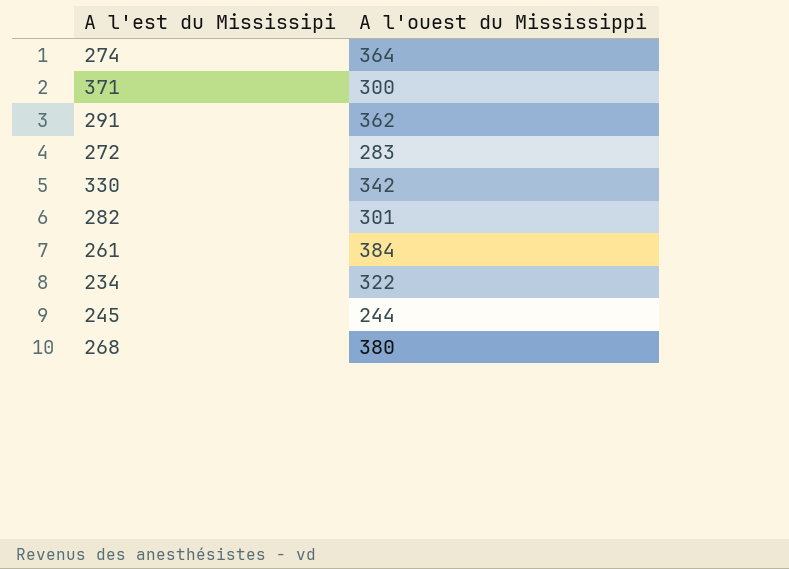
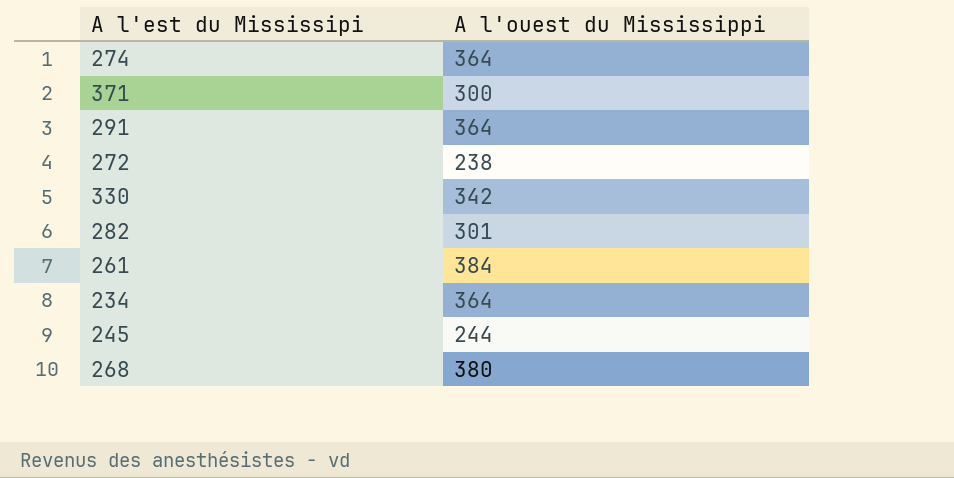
291 | A l'ouest du Mississippi: 362 -> 364
272 | A l'ouest du Mississippi: 283 -> 238
234 | A l'ouest du Mississippi: 322 -> 364

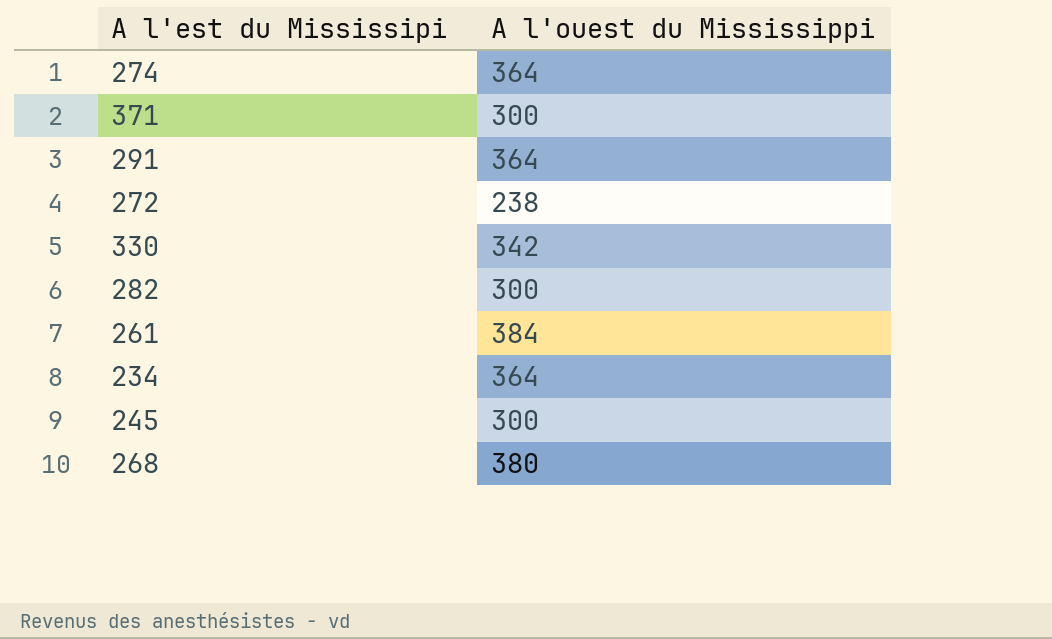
282 | A l'ouest du Mississippi: 301 -> 300
245 | A l'ouest du Mississippi: 244 -> 300

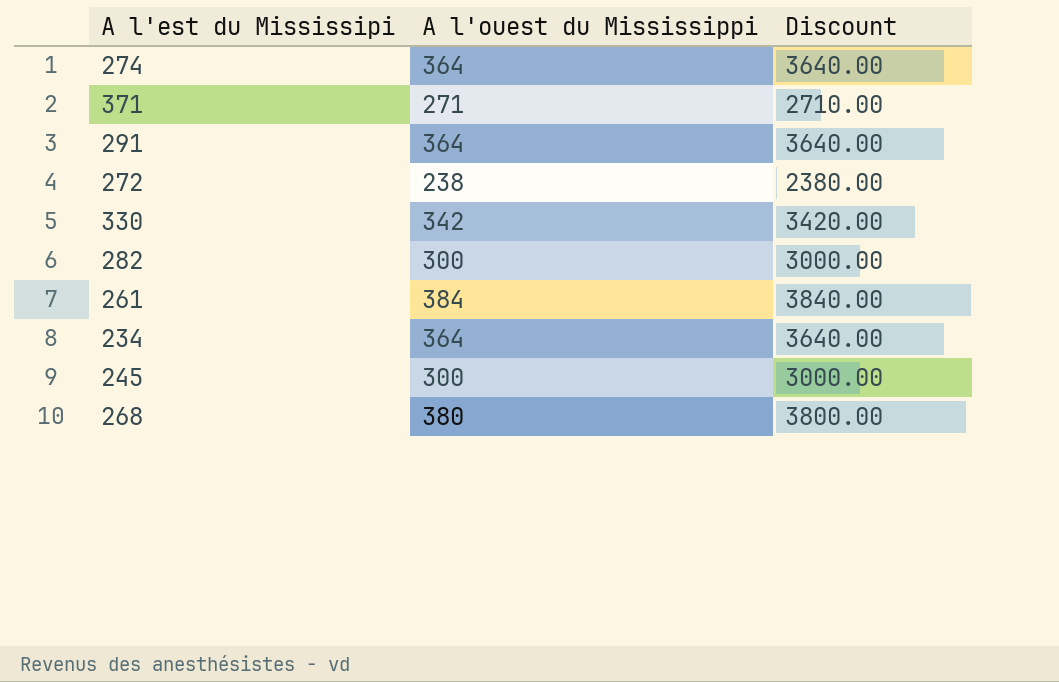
column Discount | formula: none -> [A l'ouest du Mississippi] * 10
371 | A l'ouest du Mississippi: 300 -> 271

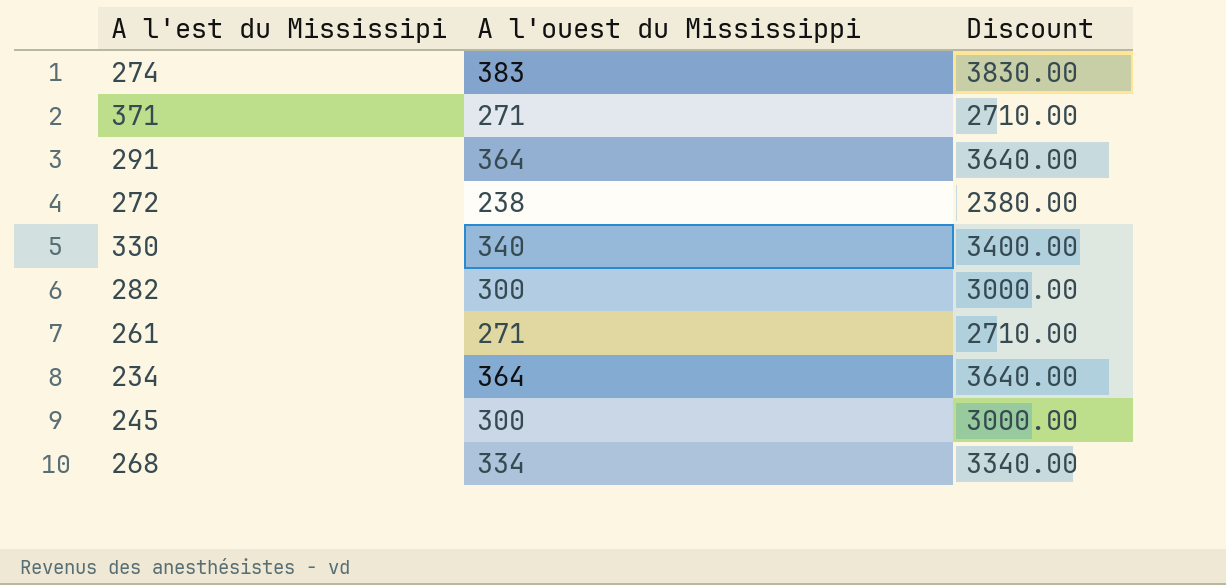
274 | A l'ouest du Mississippi: 364 -> 383
274 | Discount: 3640.00 -> 3830.00
330 | A l'ouest du Mississippi: 342 -> 340
330 | Discount: 3420.00 -> 3400.00
261 | A l'ouest du Mississippi: 384 -> 271
261 | Discount: 3840.00 -> 2710.00
268 | A l'ouest du Mississippi: 380 -> 334
268 | Discount: 3800.00 -> 3340.00

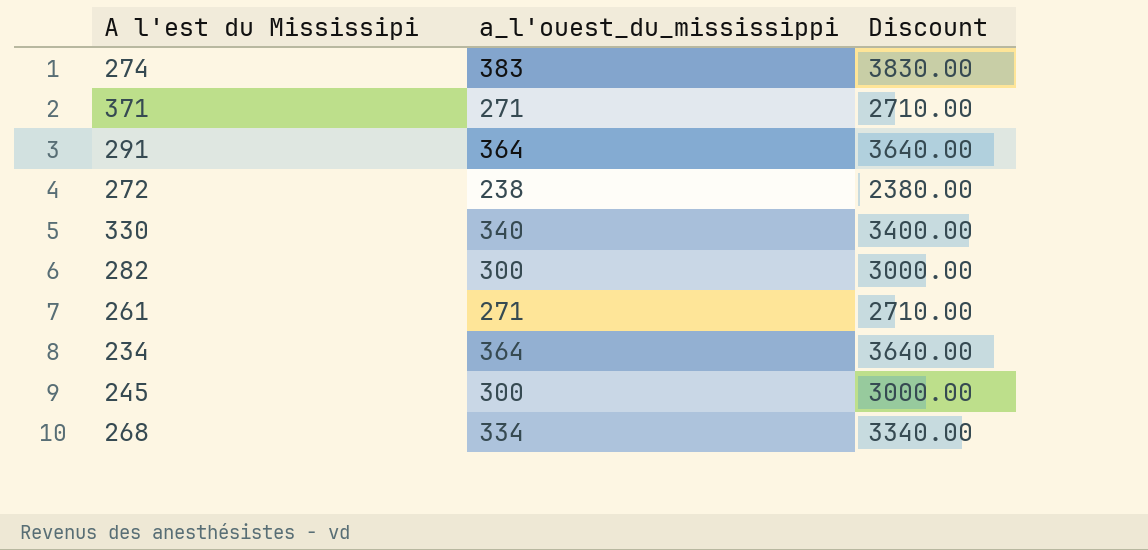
column name: A l'ouest du Mississippi -> a_l'ouest_du_mississippi

